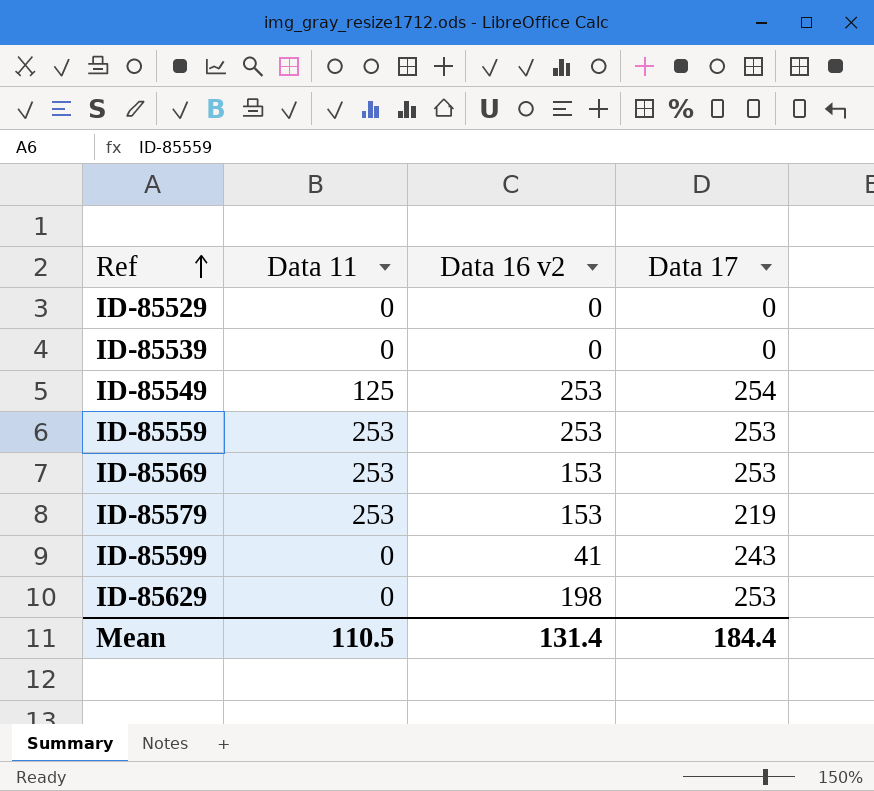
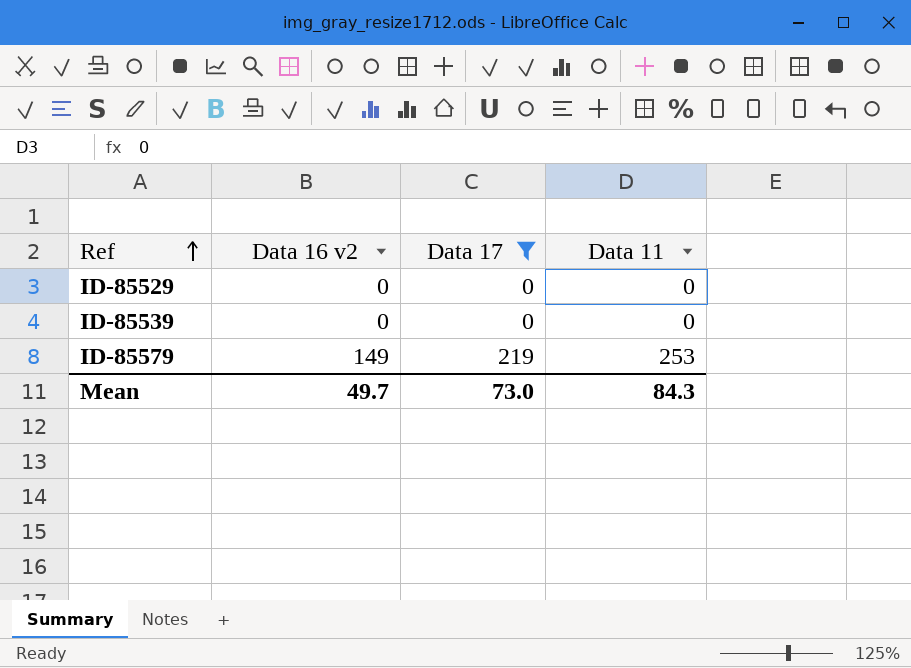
filter: none -> Data 17 <= 219
column Data 11 | position: 2 -> 4
ID-85579 | Data 16 v2: 153 -> 149
Mean | Data 16 v2: 131.4 -> 49.7
Mean | Data 17: 184.4 -> 73.0
Mean | Data 11: 110.5 -> 84.3

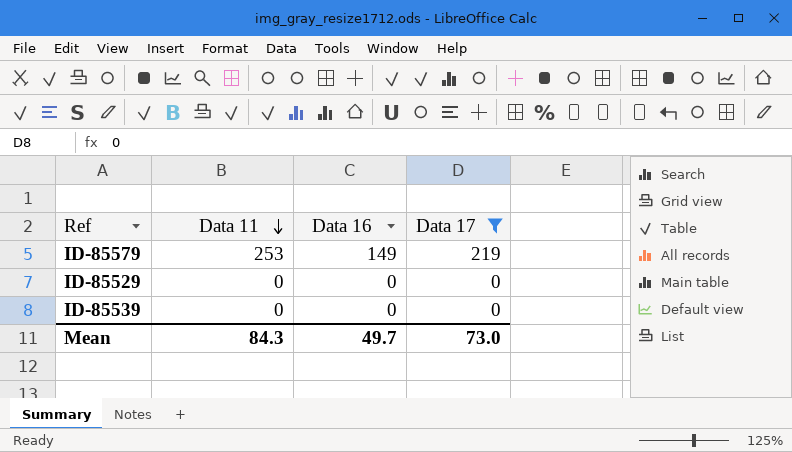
row order: Ref ascending -> Data 11 descending
column Data 11 | position: 4 -> 2
column name: Data 16 v2 -> Data 16

